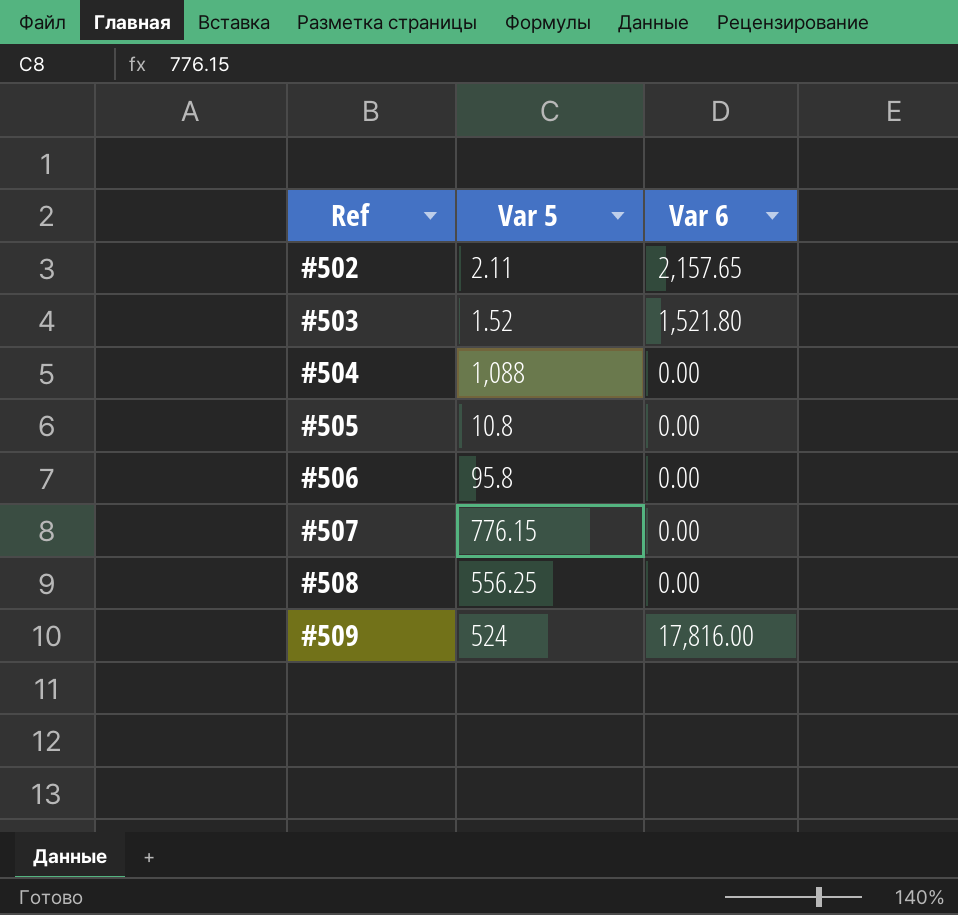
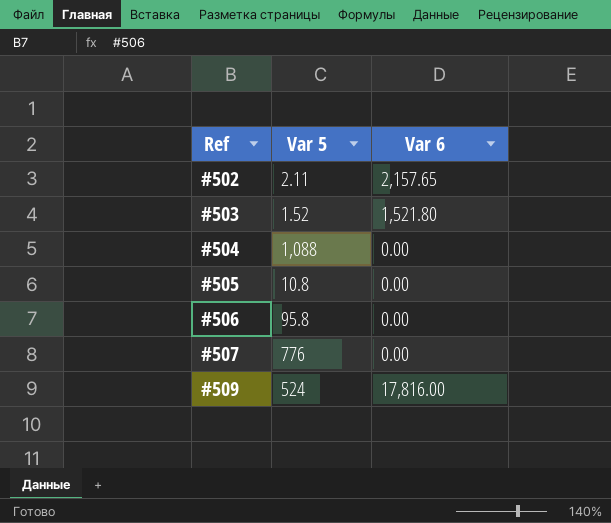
row #508: 556.25 | 0.00 -> none
#507 | Var 5: 776.15 -> 776

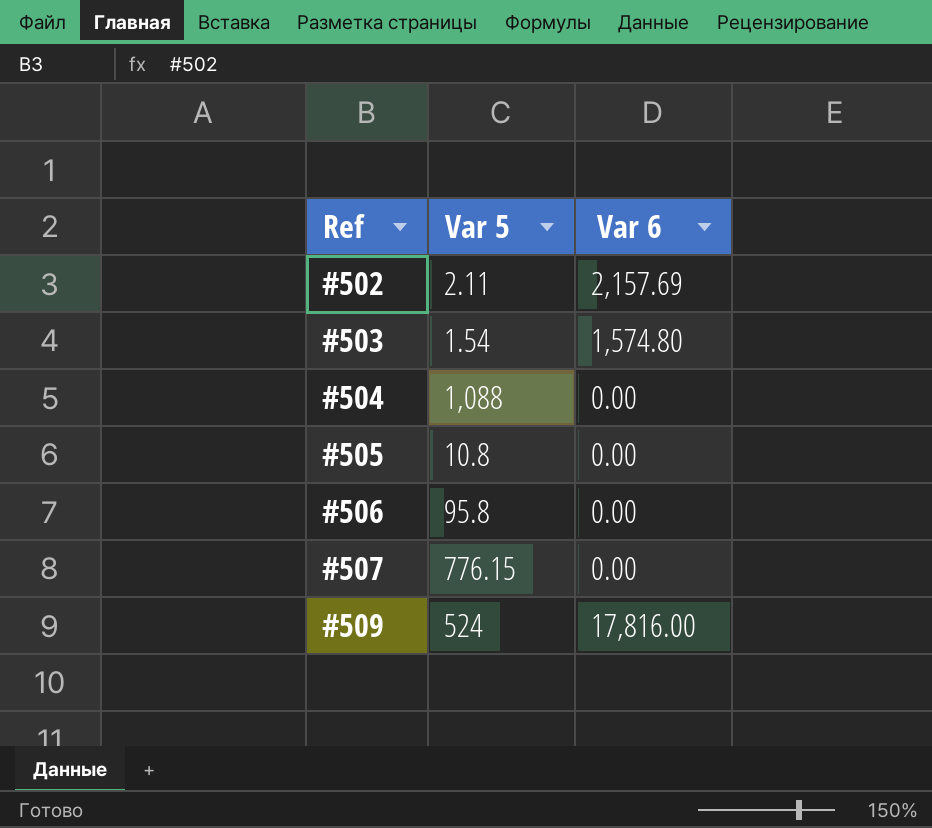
#502 | Var 6: 2,157.65 -> 2,157.69
#503 | Var 5: 1.52 -> 1.54
#503 | Var 6: 1,521.80 -> 1,574.80
#507 | Var 5: 776 -> 776.15

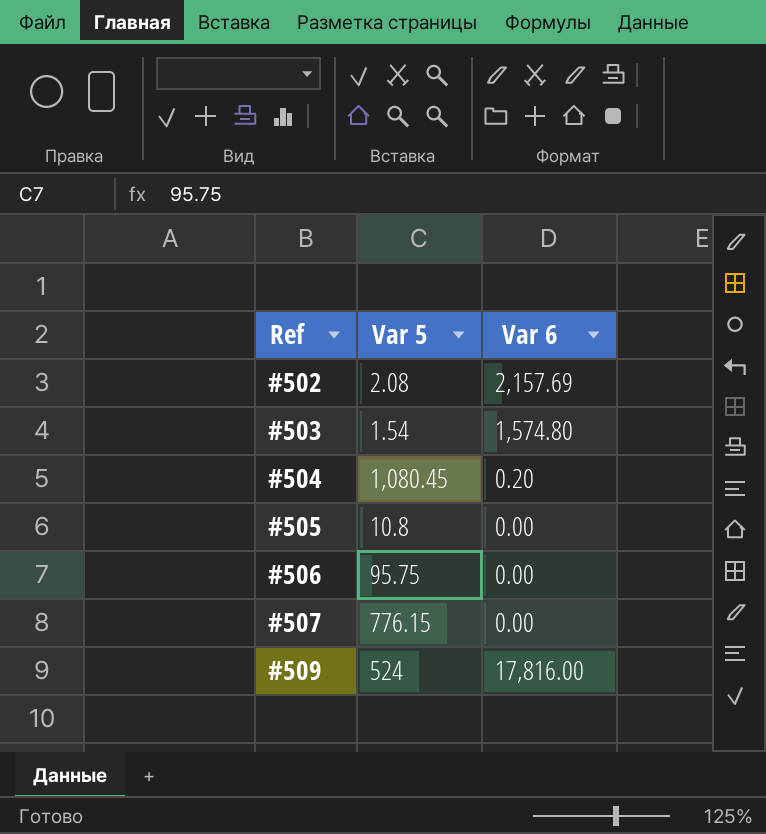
#502 | Var 5: 2.11 -> 2.08
#504 | Var 5: 1,088 -> 1,080.45
#504 | Var 6: 0.00 -> 0.20
#506 | Var 5: 95.8 -> 95.75

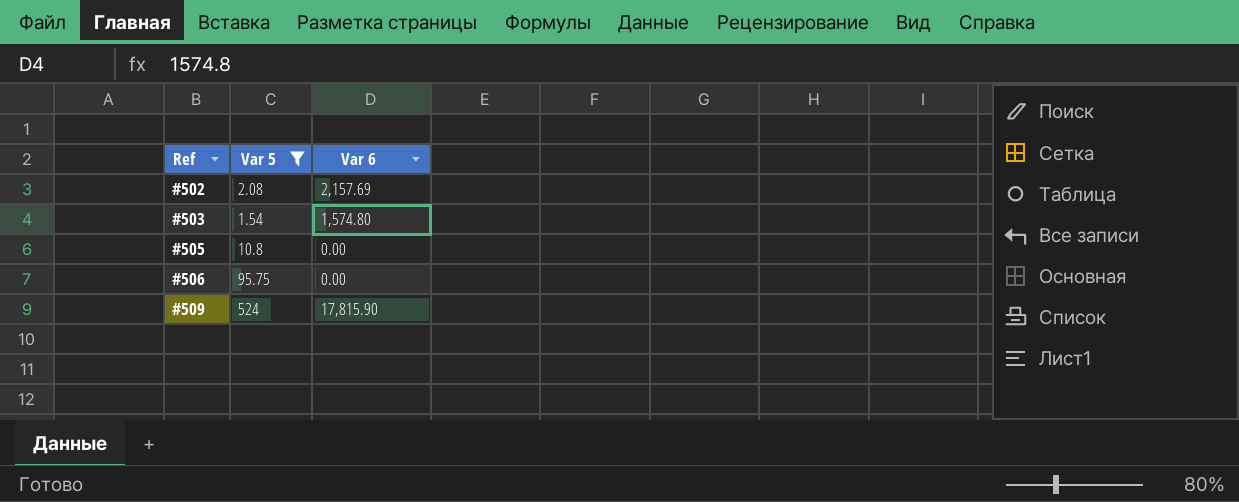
filter: none -> Var 5 <= 524
#509 | Var 6: 17,816.00 -> 17,815.90

